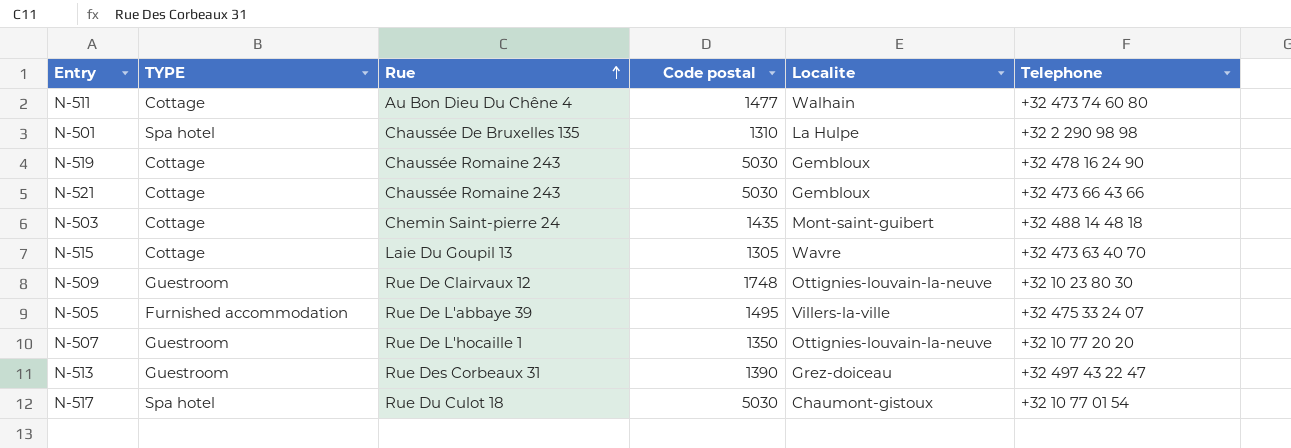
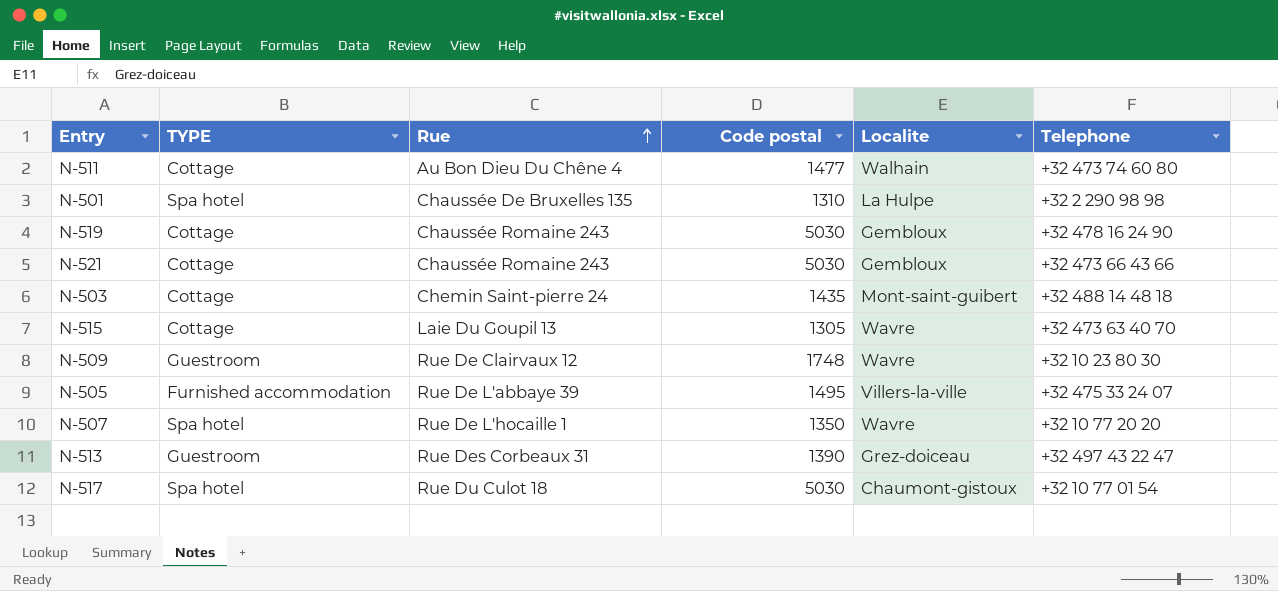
N-509 | Localite: Ottignies-louvain-la-neuve -> Wavre
N-507 | TYPE: Guestroom -> Spa hotel
N-507 | Localite: Ottignies-louvain-la-neuve -> Wavre

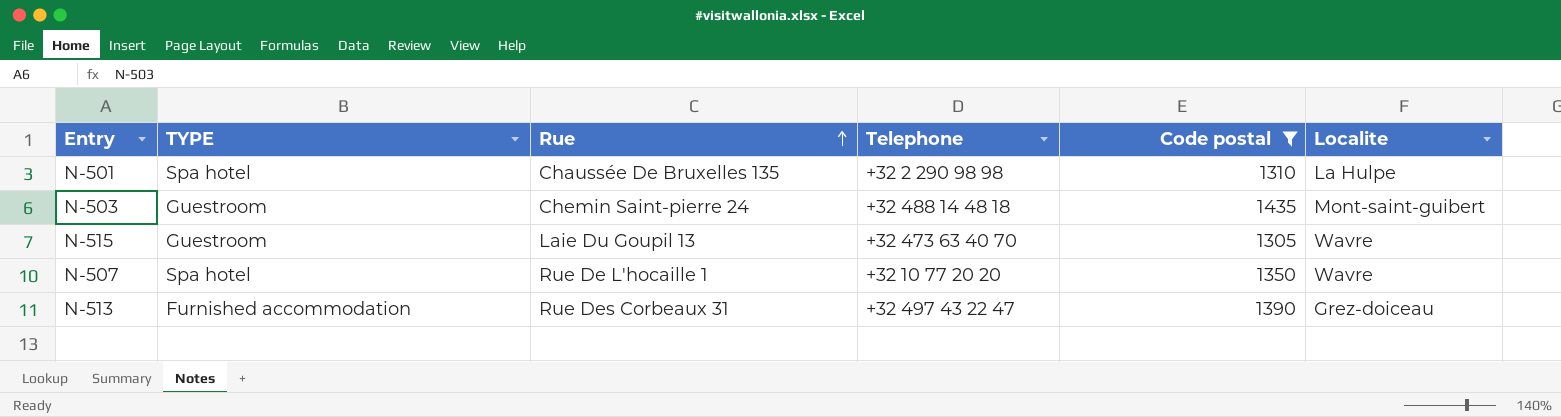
filter: none -> Code postal <= 1435
column Telephone | position: 6 -> 4
N-503 | TYPE: Cottage -> Guestroom
N-515 | TYPE: Cottage -> Guestroom
N-513 | TYPE: Guestroom -> Furnished accommodation

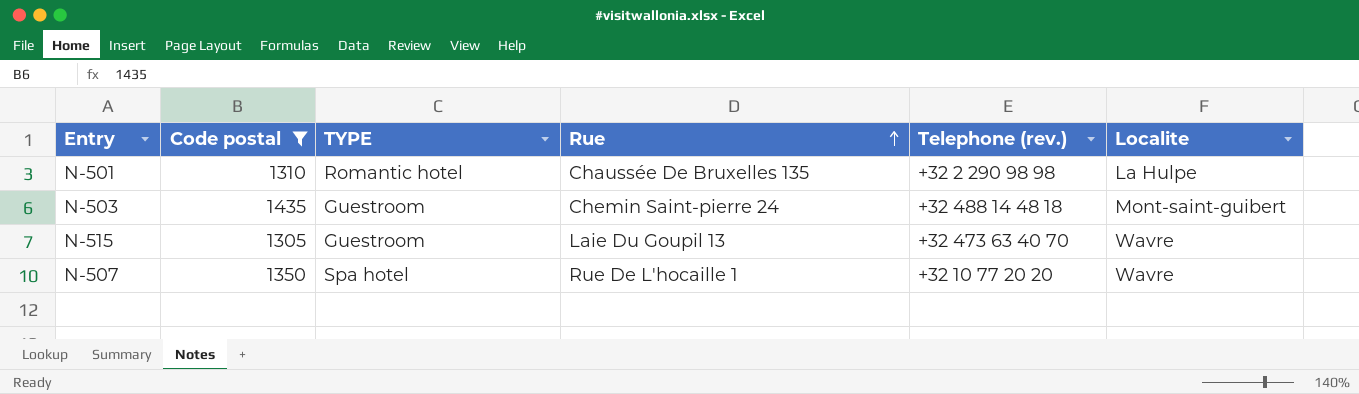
column Code postal | position: 5 -> 2
column name: Telephone -> Telephone (rev.)
row N-513: Furnished accommodation | Rue Des Corbeaux 31 | +32 497 43 22 47 | 1390 | Grez-doiceau -> none
N-501 | TYPE: Spa hotel -> Romantic hotel

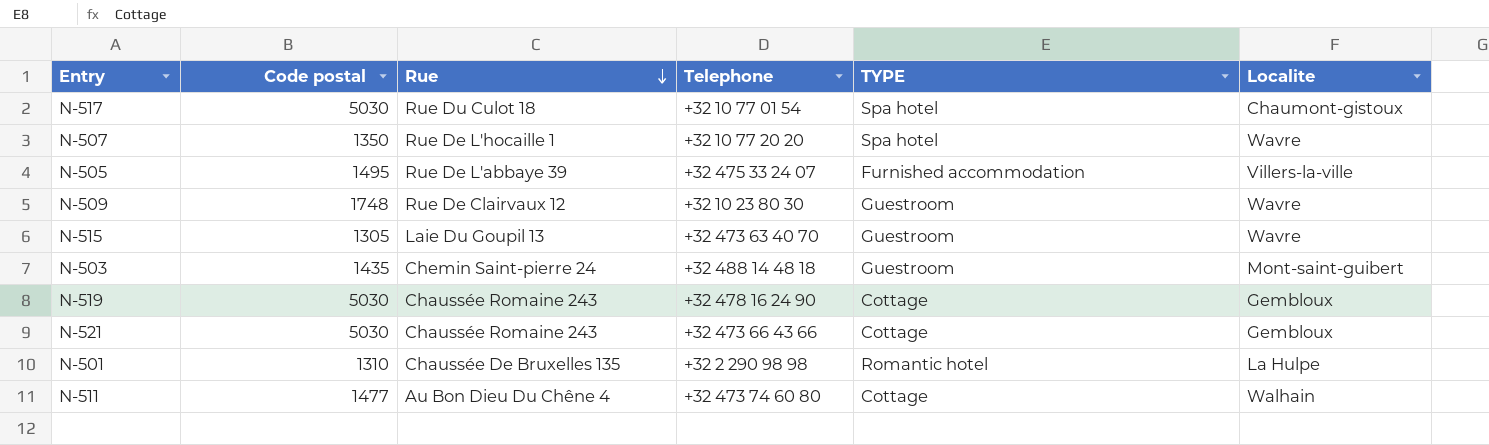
filter: Code postal <= 1435 -> none
row order: Rue ascending -> Rue descending
column name: Telephone (rev.) -> Telephone
column TYPE | position: 3 -> 5

